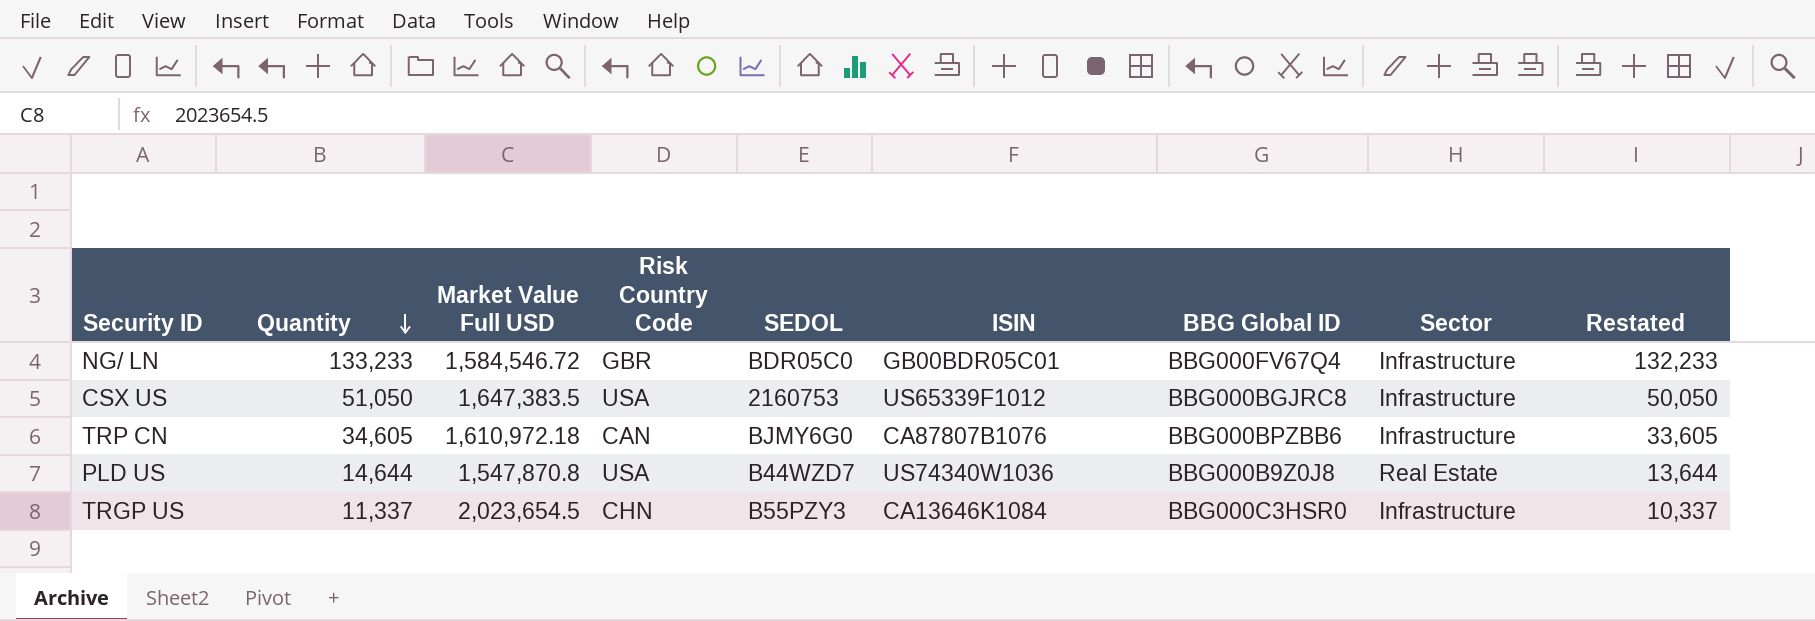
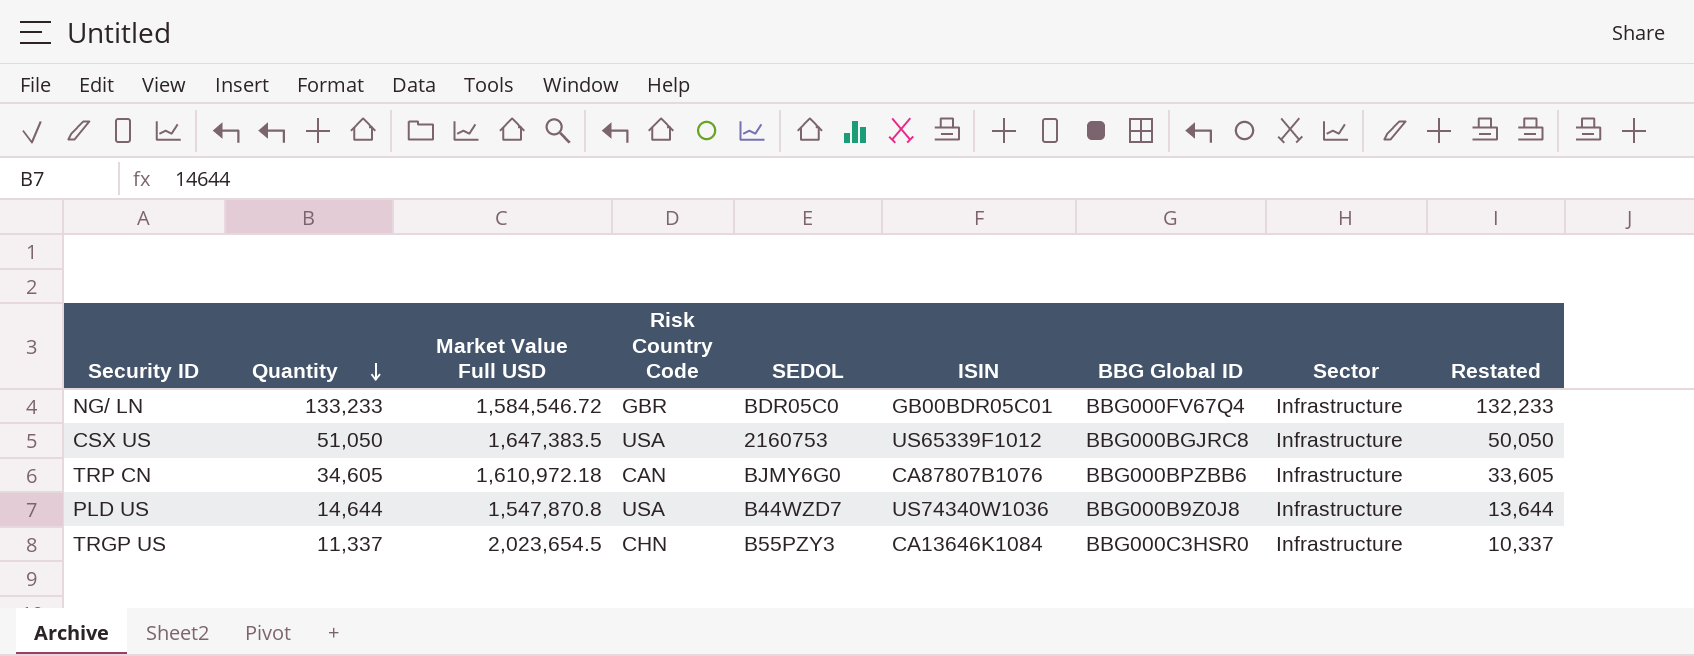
PLD US | Sector: Real Estate -> Infrastructure

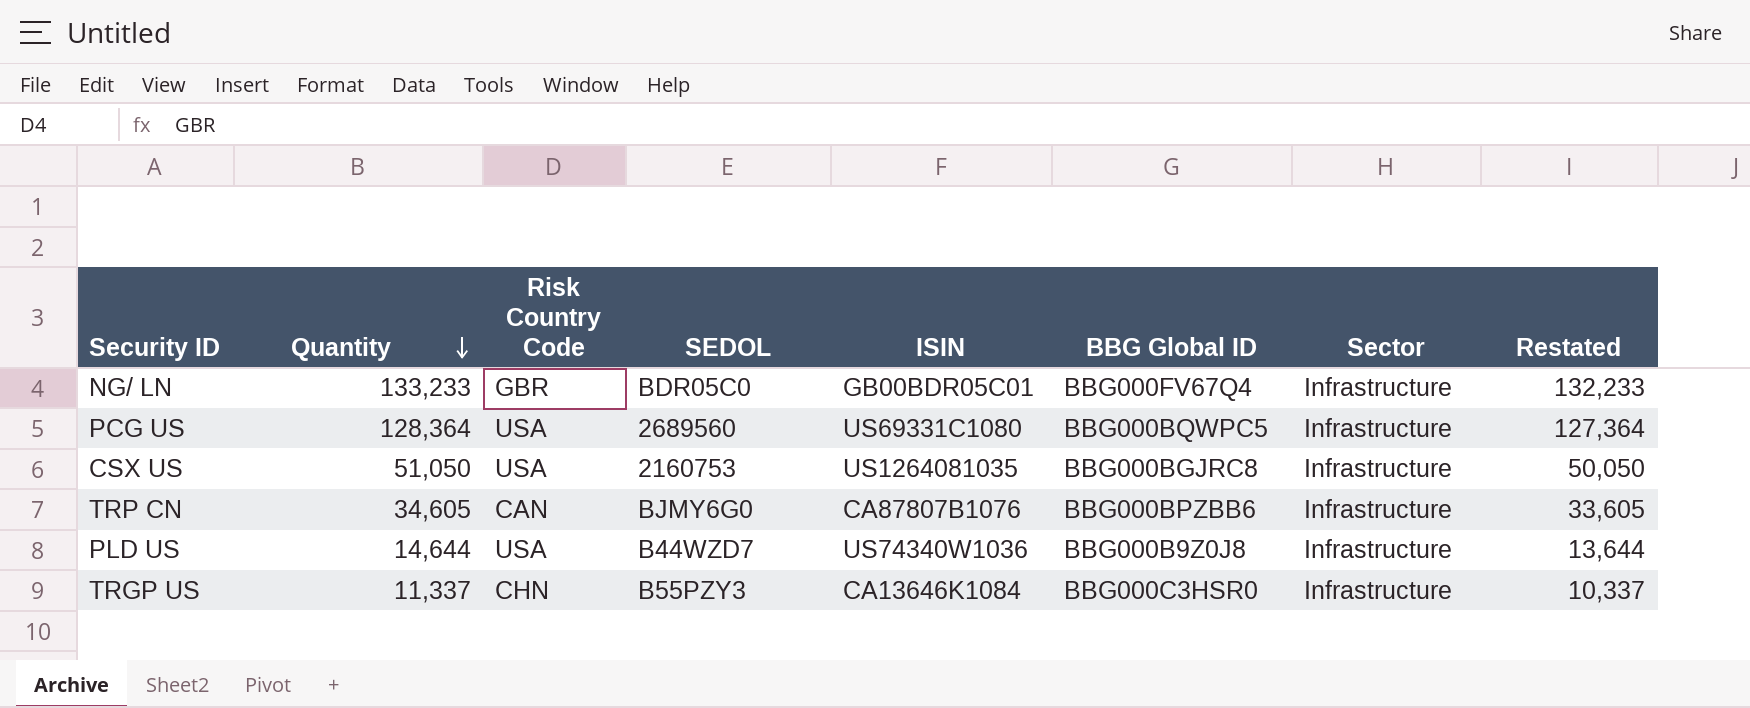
column Market Value Full USD | position: 3 -> none
row PCG US: none -> 128,364 | USA | 2689560 | US69331C1080 | BBG000BQWPC5 | Infrastructure | 127,364
CSX US | ISIN: US65339F1012 -> US1264081035

